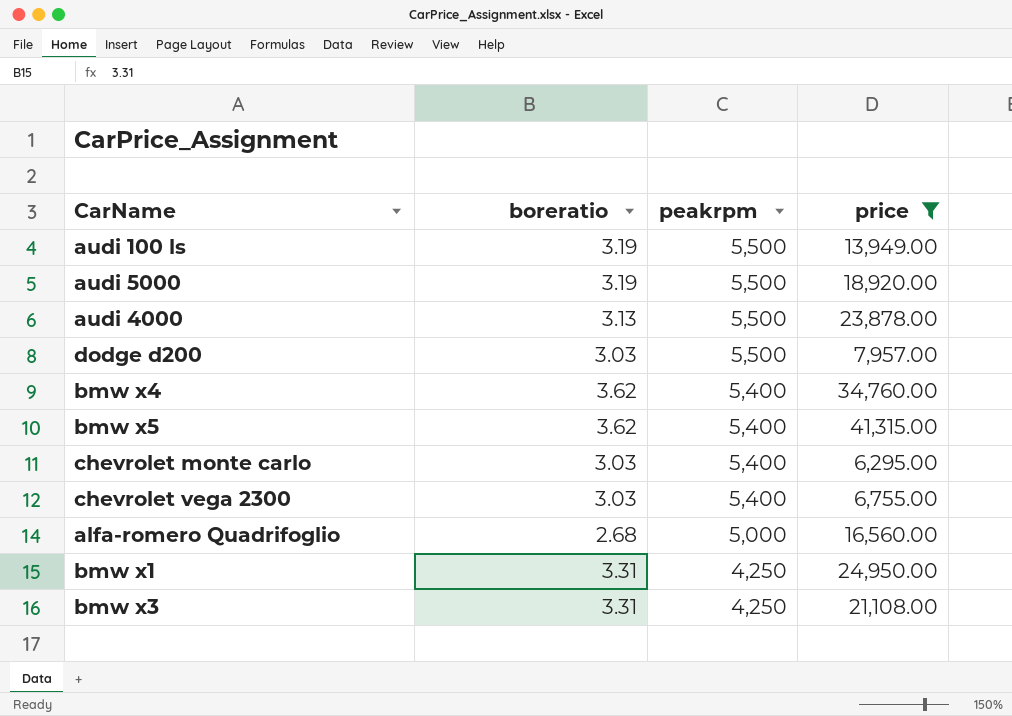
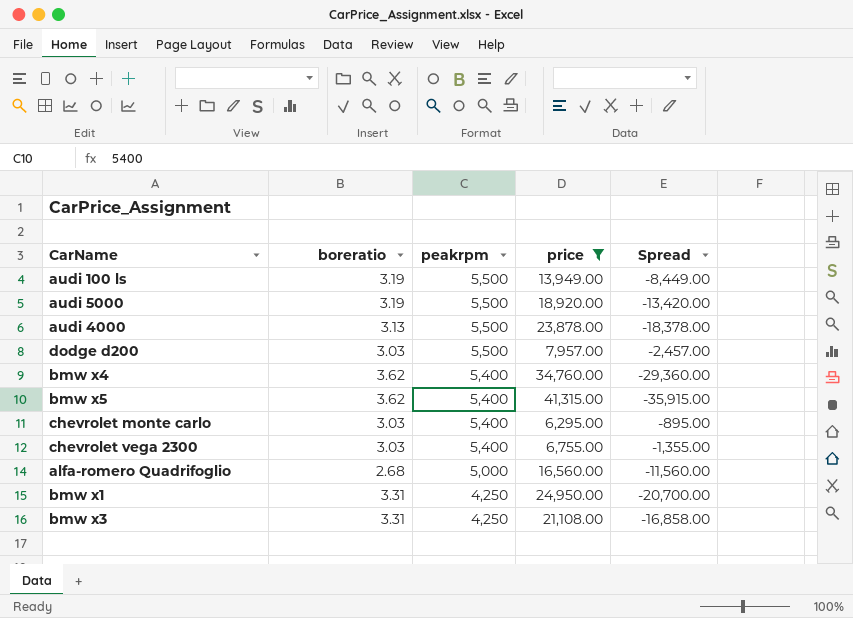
column Spread | formula: none -> [peakrpm] - [price]

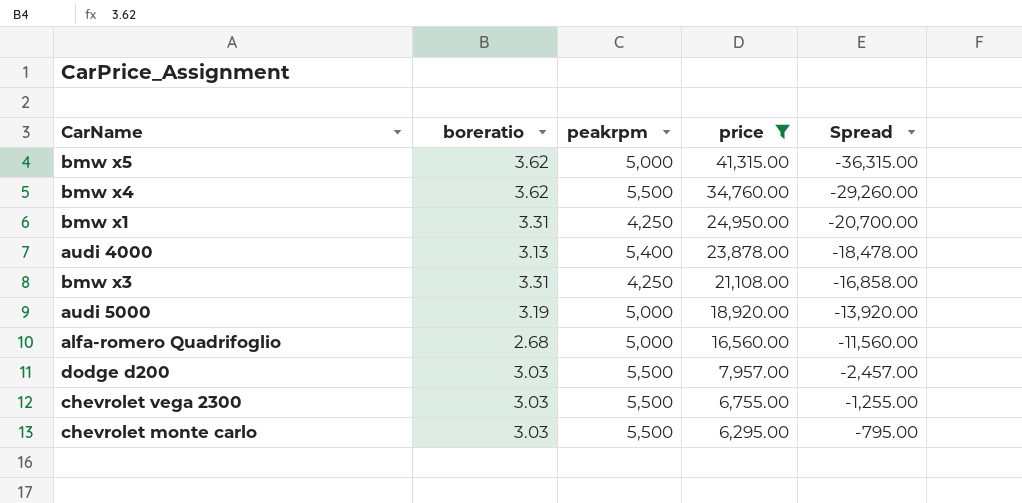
row order: peakrpm descending -> price descending
row audi 100 ls: 3.19 | 5,500 | 13,949.00 | -8,449.00 -> none
bmw x5 | peakrpm: 5,400 -> 5,000
bmw x5 | Spread: -35,915.00 -> -36,315.00
bmw x4 | peakrpm: 5,400 -> 5,500
bmw x4 | Spread: -29,360.00 -> -29,260.00
audi 4000 | peakrpm: 5,500 -> 5,400
audi 4000 | Spread: -18,378.00 -> -18,478.00
audi 5000 | peakrpm: 5,500 -> 5,000
audi 5000 | Spread: -13,420.00 -> -13,920.00
chevrolet vega 2300 | peakrpm: 5,400 -> 5,500
chevrolet vega 2300 | Spread: -1,355.00 -> -1,255.00
chevrolet monte carlo | peakrpm: 5,400 -> 5,500
chevrolet monte carlo | Spread: -895.00 -> -795.00

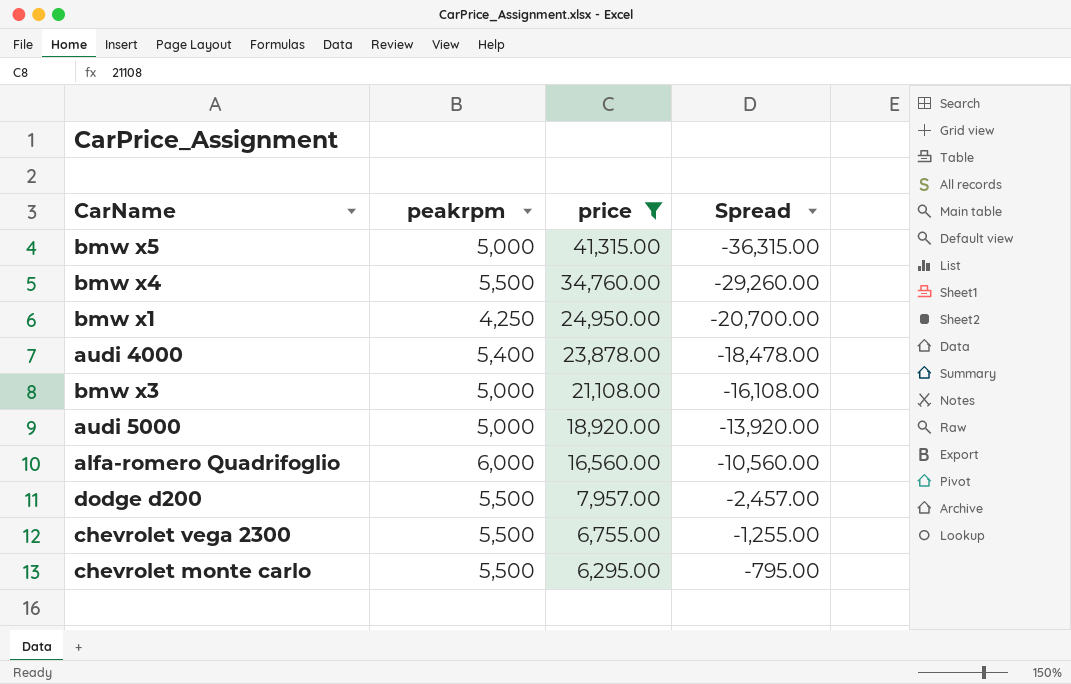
column boreratio | position: 2 -> none
bmw x3 | peakrpm: 4,250 -> 5,000
bmw x3 | Spread: -16,858.00 -> -16,108.00
alfa-romero Quadrifoglio | peakrpm: 5,000 -> 6,000
alfa-romero Quadrifoglio | Spread: -11,560.00 -> -10,560.00

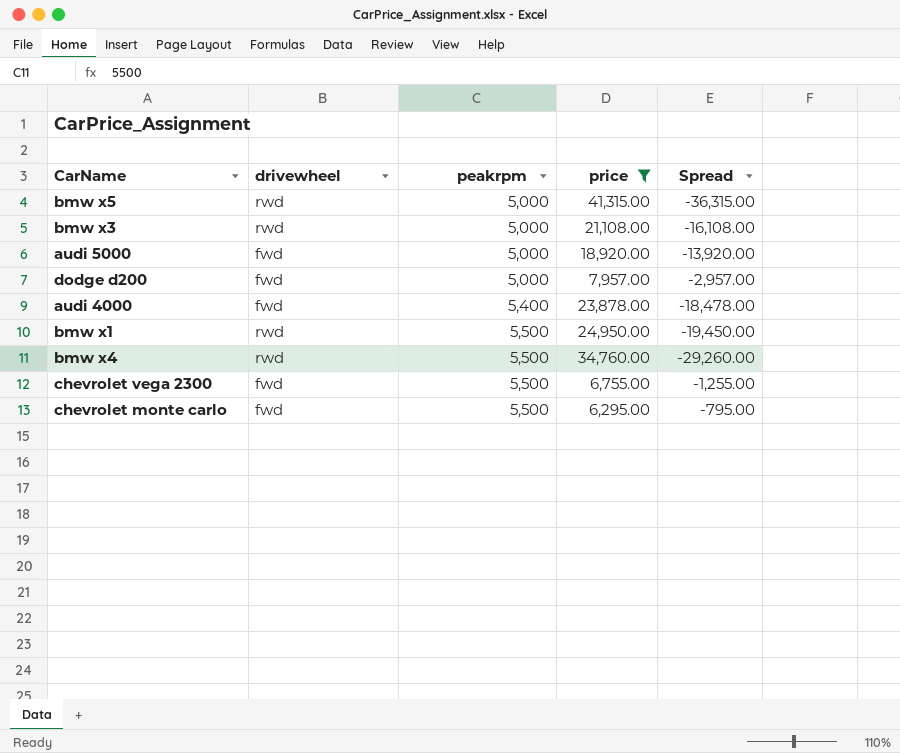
row order: price descending -> peakrpm ascending
column drivewheel | position: none -> 2
row alfa-romero Quadrifoglio: 6,000 | 16,560.00 | -10,560.00 -> none
dodge d200 | peakrpm: 5,500 -> 5,000
dodge d200 | Spread: -2,457.00 -> -2,957.00
bmw x1 | peakrpm: 4,250 -> 5,500
bmw x1 | Spread: -20,700.00 -> -19,450.00

